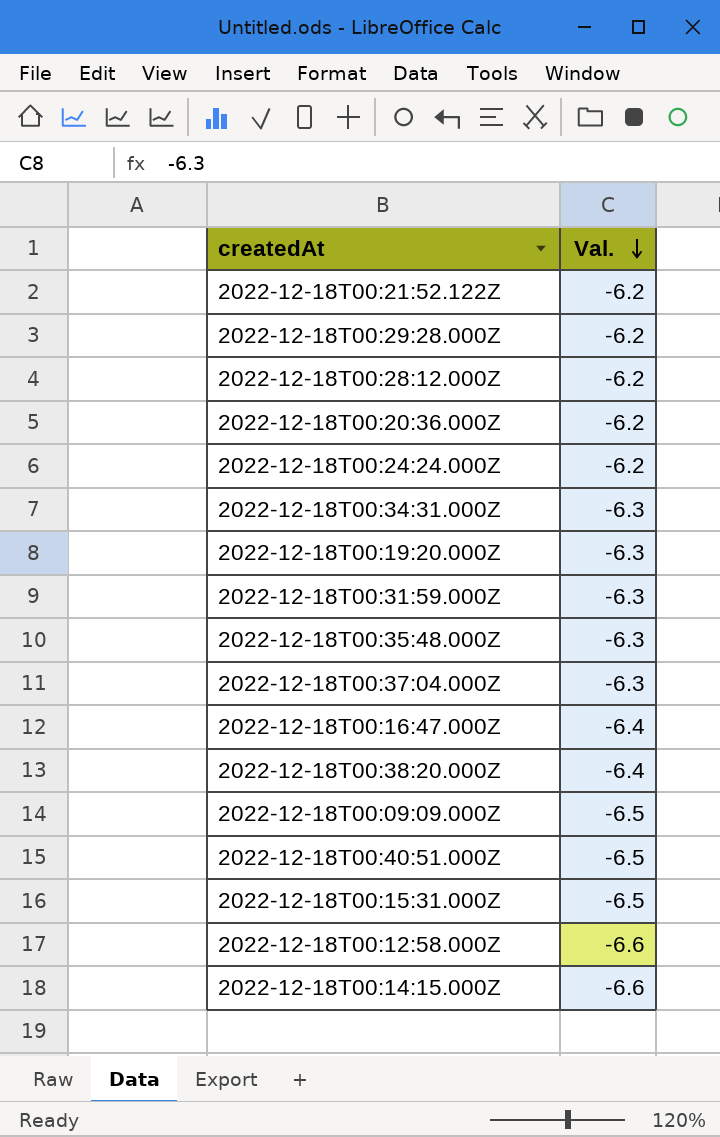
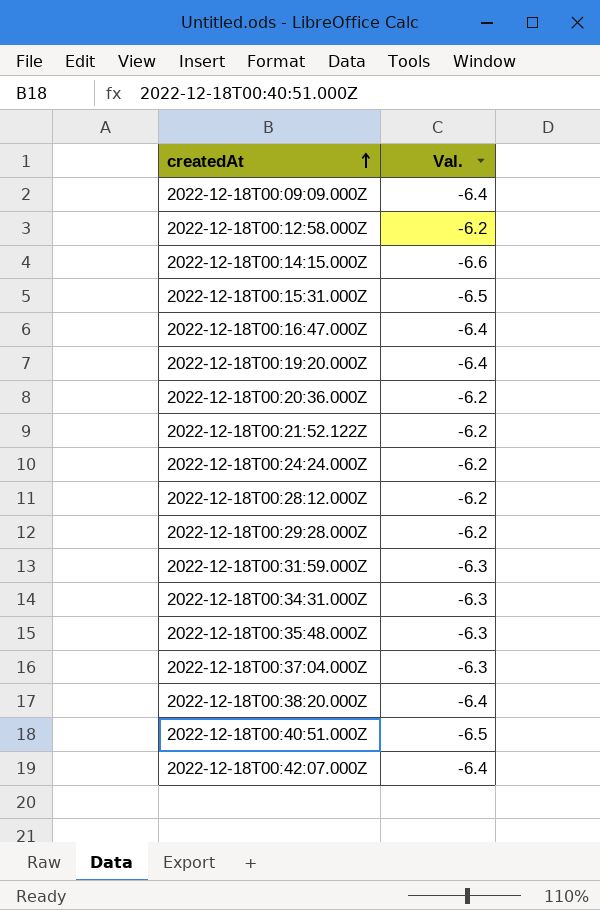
row order: Val. descending -> createdAt ascending
2022-12-18T00:09:09.000Z | Val.: -6.5 -> -6.4
2022-12-18T00:12:58.000Z | Val.: -6.6 -> -6.2
2022-12-18T00:19:20.000Z | Val.: -6.3 -> -6.4
row 2022-12-18T00:42:07.000Z: none -> -6.4

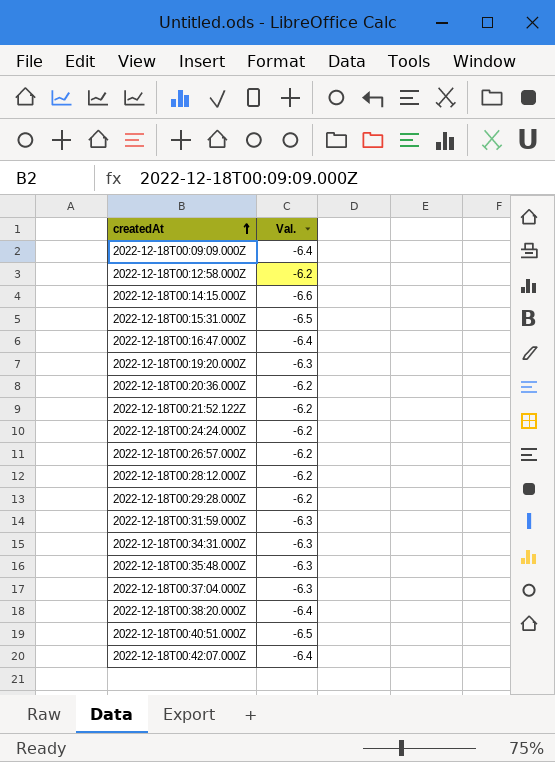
2022-12-18T00:19:20.000Z | Val.: -6.4 -> -6.3
row 2022-12-18T00:26:57.000Z: none -> -6.2

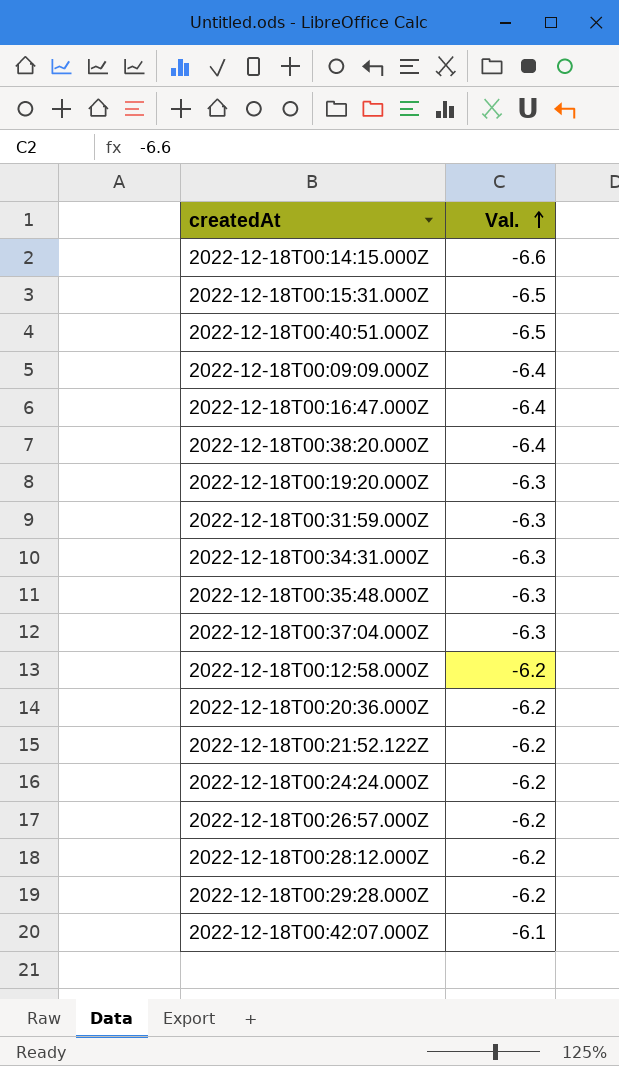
row order: createdAt ascending -> Val. ascending
2022-12-18T00:42:07.000Z | Val.: -6.4 -> -6.1

